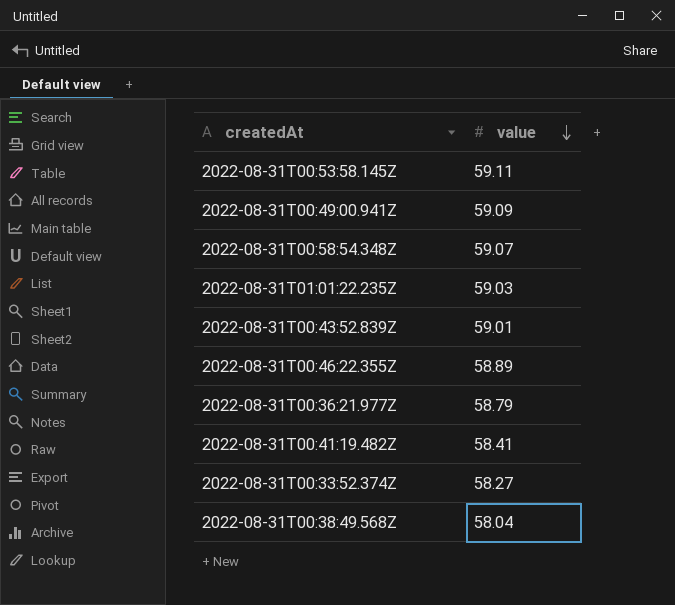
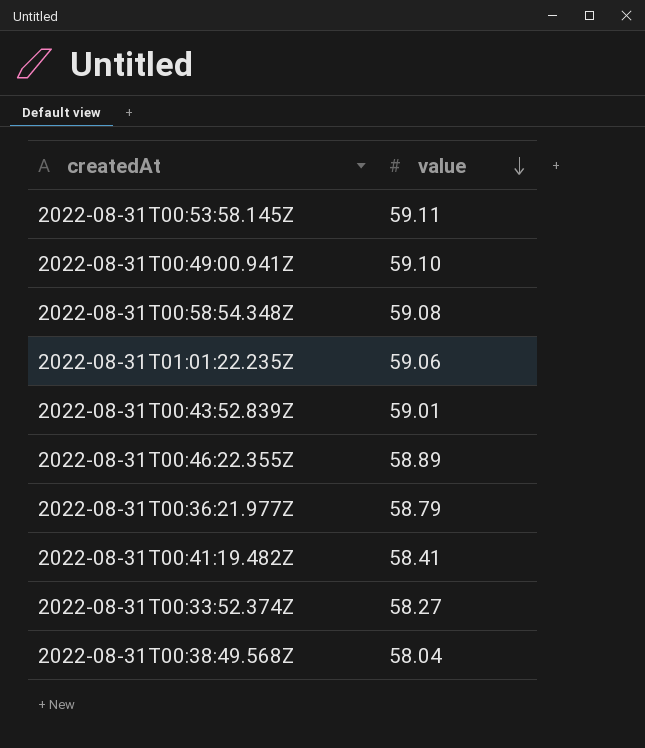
2022-08-31T00:49:00.941Z | value: 59.09 -> 59.10
2022-08-31T00:58:54.348Z | value: 59.07 -> 59.08
2022-08-31T01:01:22.235Z | value: 59.03 -> 59.06

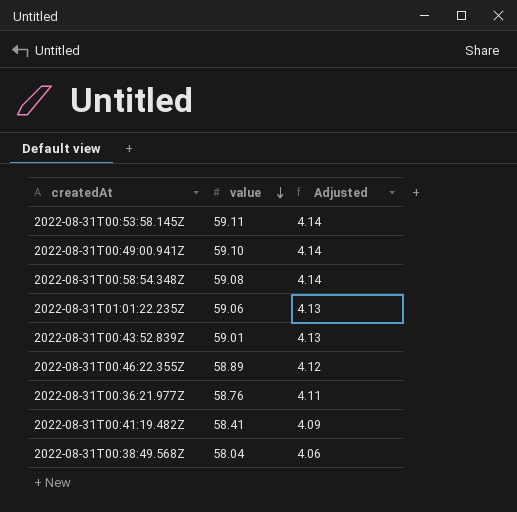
column Adjusted | formula: none -> [value] * 0.07
row 2022-08-31T00:33:52.374Z: 58.27 -> none
2022-08-31T00:36:21.977Z | value: 58.79 -> 58.76

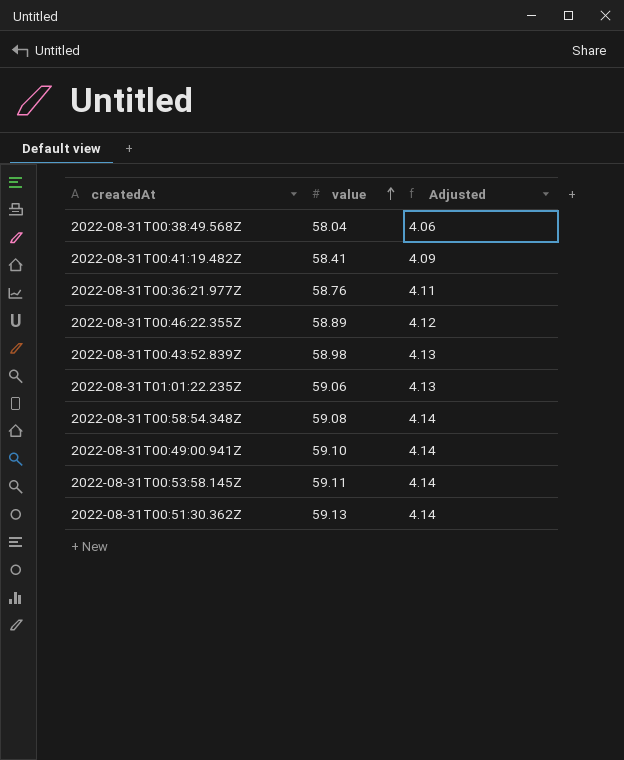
row order: value descending -> value ascending
2022-08-31T00:43:52.839Z | value: 59.01 -> 58.98
row 2022-08-31T00:51:30.362Z: none -> 59.13 | 4.14

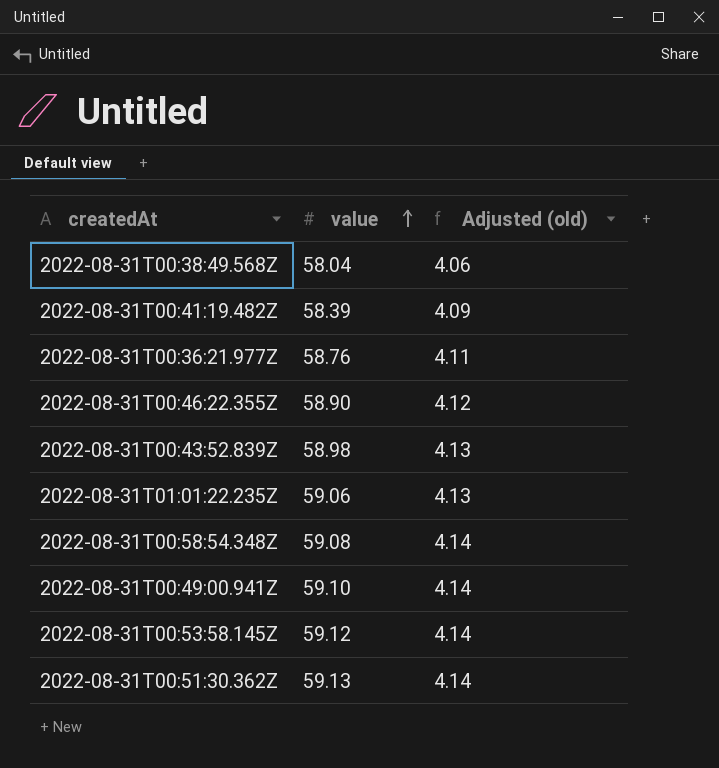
column name: Adjusted -> Adjusted (old)
2022-08-31T00:41:19.482Z | value: 58.41 -> 58.39
2022-08-31T00:46:22.355Z | value: 58.89 -> 58.90
2022-08-31T00:53:58.145Z | value: 59.11 -> 59.12

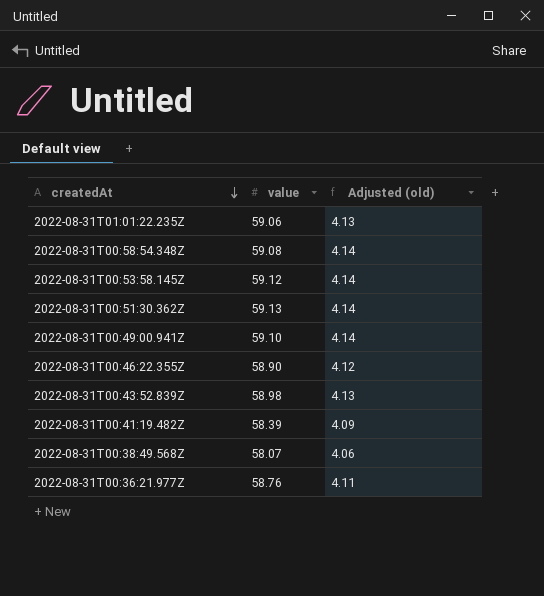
row order: value ascending -> createdAt descending
2022-08-31T00:38:49.568Z | value: 58.04 -> 58.07

